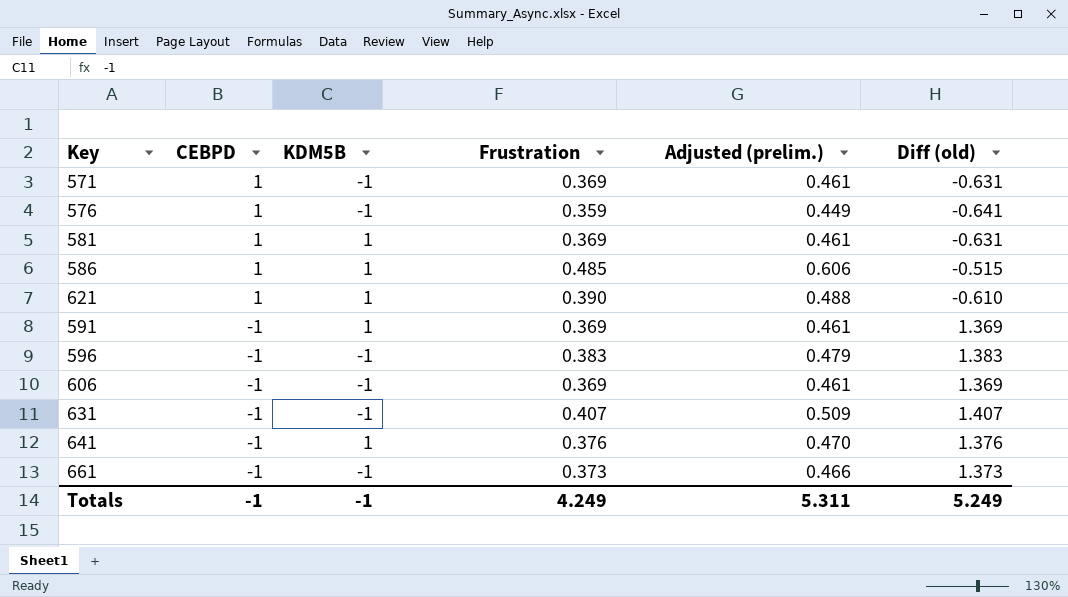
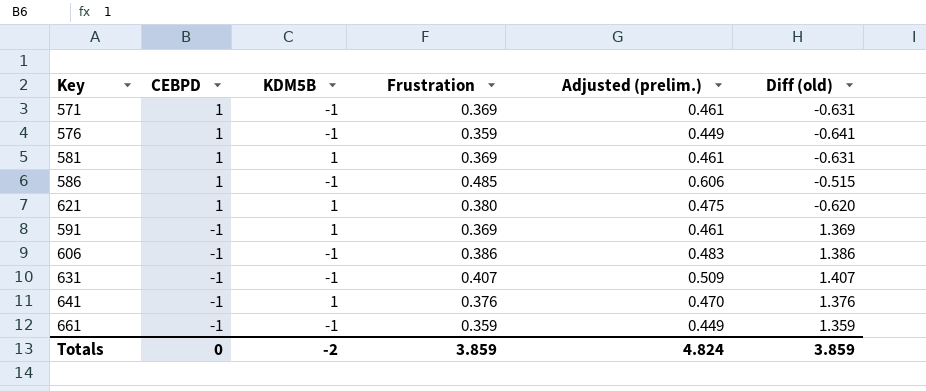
row 596: -1 | -1 | 0.383 | 0.479 | 1.383 -> none
586 | KDM5B: 1 -> -1
621 | Frustration: 0.390 -> 0.380
621 | Adjusted (prelim.): 0.488 -> 0.475
621 | Diff (old): -0.610 -> -0.620
606 | Frustration: 0.369 -> 0.386
606 | Adjusted (prelim.): 0.461 -> 0.483
606 | Diff (old): 1.369 -> 1.386
661 | Frustration: 0.373 -> 0.359
661 | Adjusted (prelim.): 0.466 -> 0.449
661 | Diff (old): 1.373 -> 1.359
Totals | CEBPD: -1 -> 0
Totals | KDM5B: -1 -> -2
Totals | Frustration: 4.249 -> 3.859
Totals | Adjusted (prelim.): 5.311 -> 4.824
Totals | Diff (old): 5.249 -> 3.859

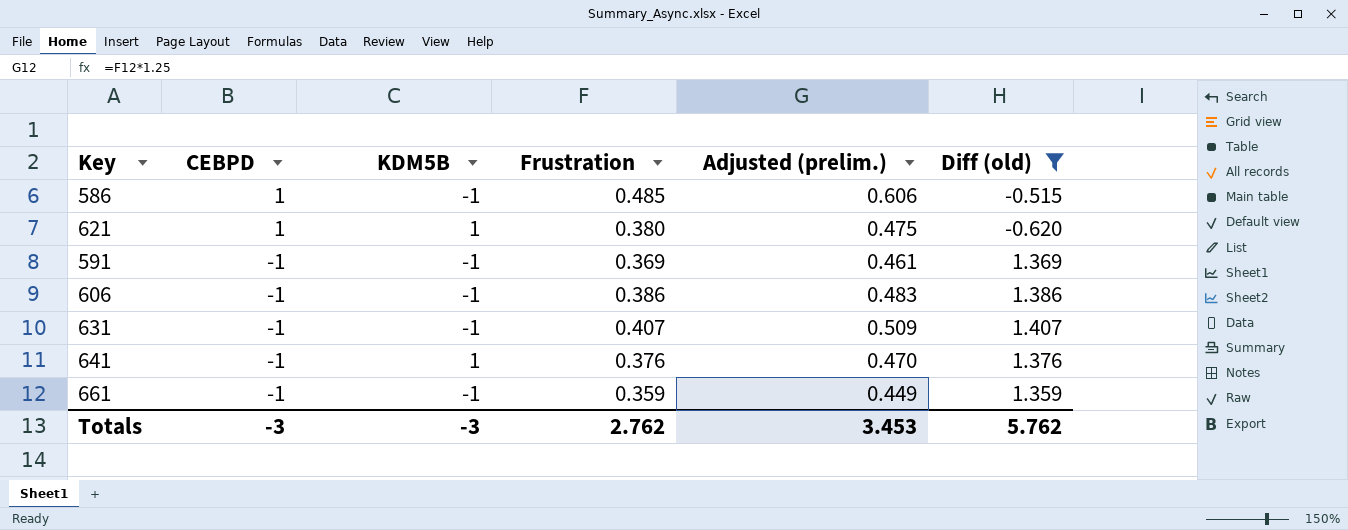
filter: none -> Diff (old) >= -0.620
591 | KDM5B: 1 -> -1
Totals | CEBPD: 0 -> -3
Totals | KDM5B: -2 -> -3
Totals | Frustration: 3.859 -> 2.762
Totals | Adjusted (prelim.): 4.824 -> 3.453
Totals | Diff (old): 3.859 -> 5.762

